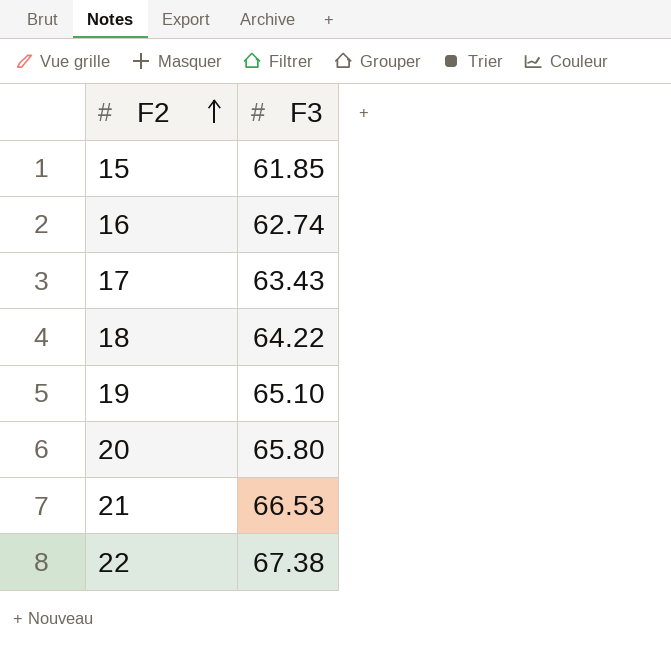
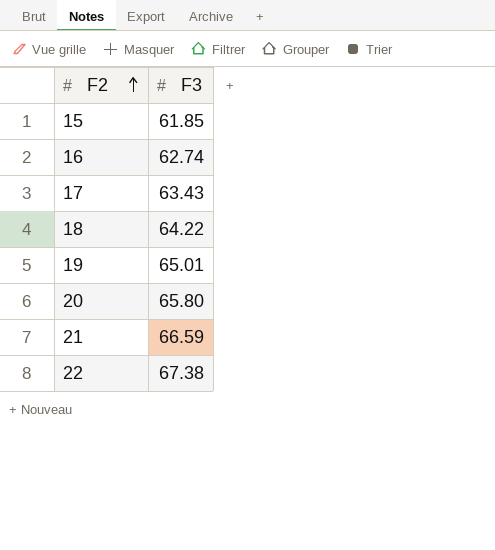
19 | F3: 65.10 -> 65.01
21 | F3: 66.53 -> 66.59

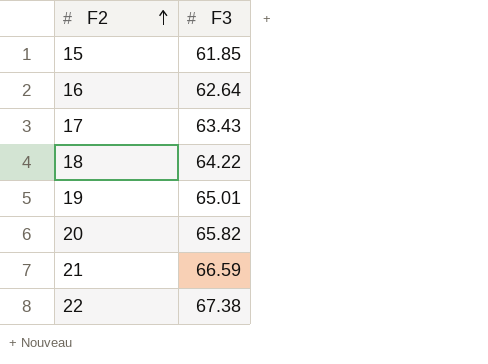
16 | F3: 62.74 -> 62.64
20 | F3: 65.80 -> 65.82

